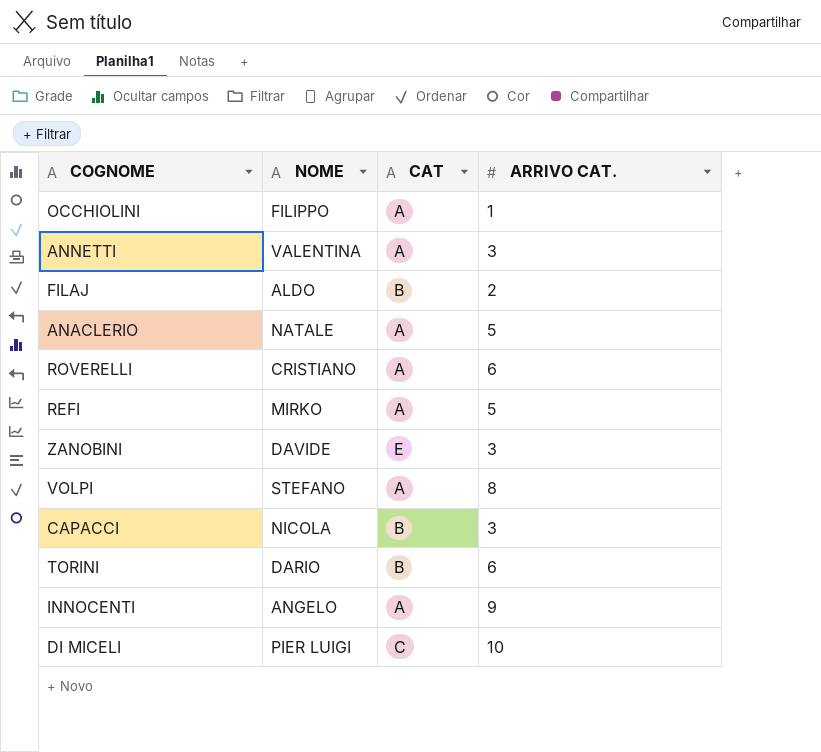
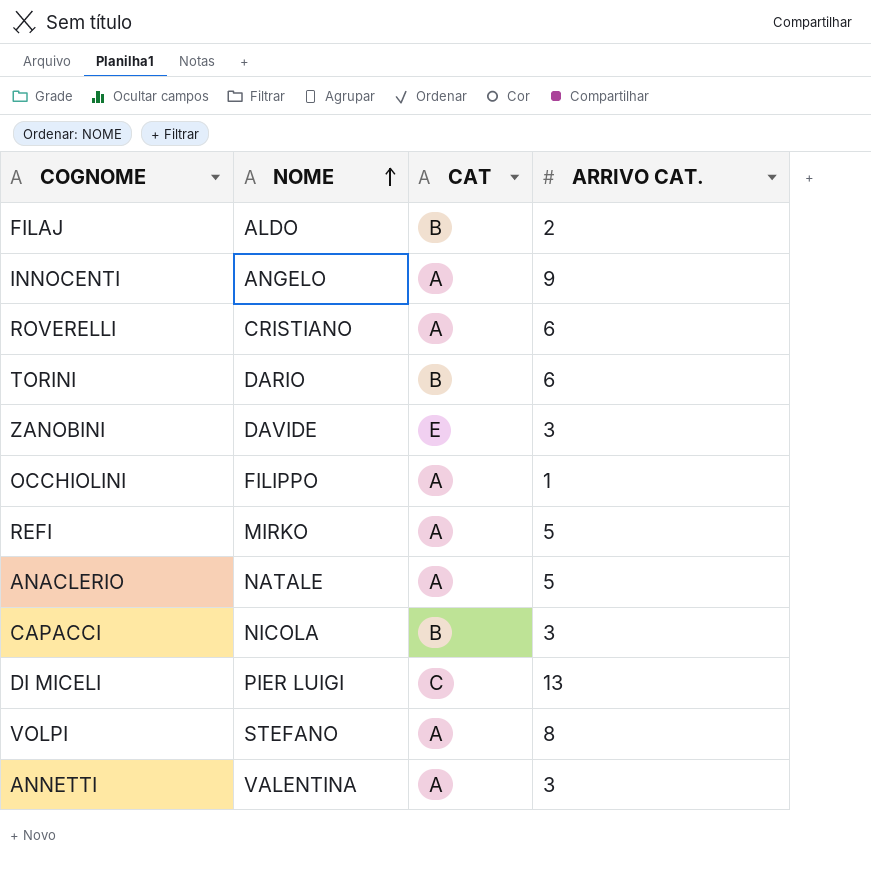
row order: none -> NOME ascending
DI MICELI | ARRIVO CAT.: 10 -> 13

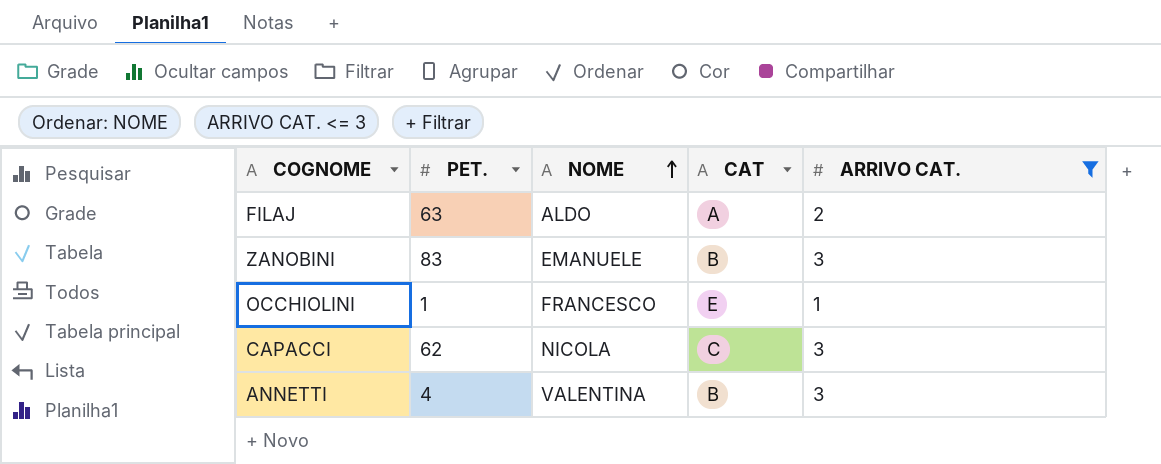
filter: none -> ARRIVO CAT. <= 3
column PET. | position: none -> 2
FILAJ | CAT: B -> A
ZANOBINI | NOME: DAVIDE -> EMANUELE
ZANOBINI | CAT: E -> B
OCCHIOLINI | NOME: FILIPPO -> FRANCESCO
OCCHIOLINI | CAT: A -> E
CAPACCI | CAT: B -> C
ANNETTI | CAT: A -> B

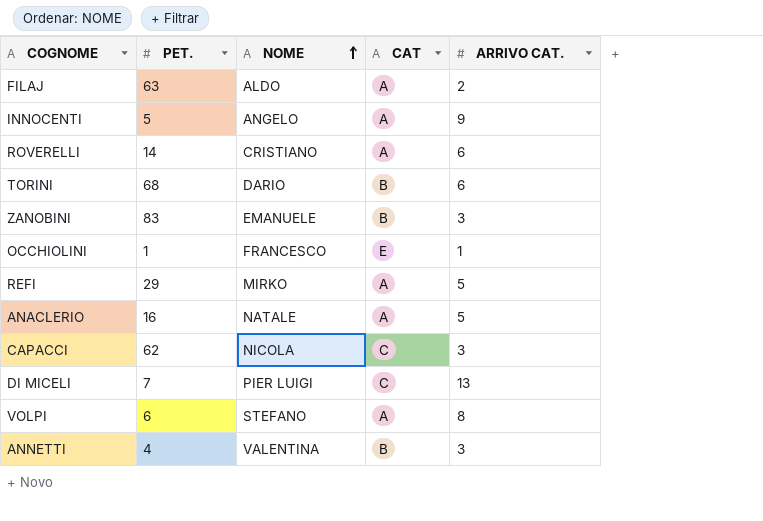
filter: ARRIVO CAT. <= 3 -> none

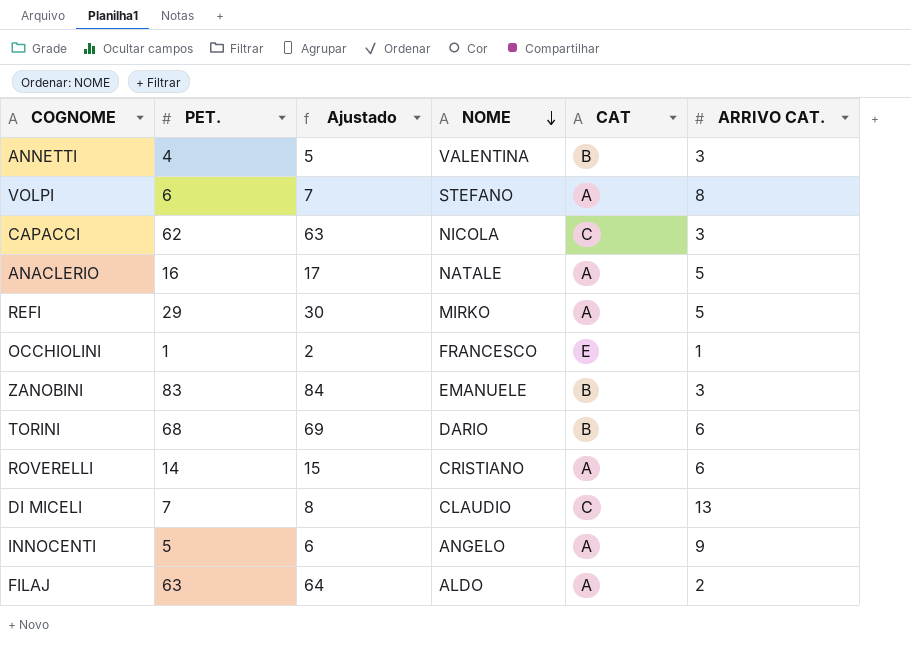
row order: NOME ascending -> NOME descending
column Ajustado | formula: none -> [PET.] + 1
DI MICELI | NOME: PIER LUIGI -> CLAUDIO

